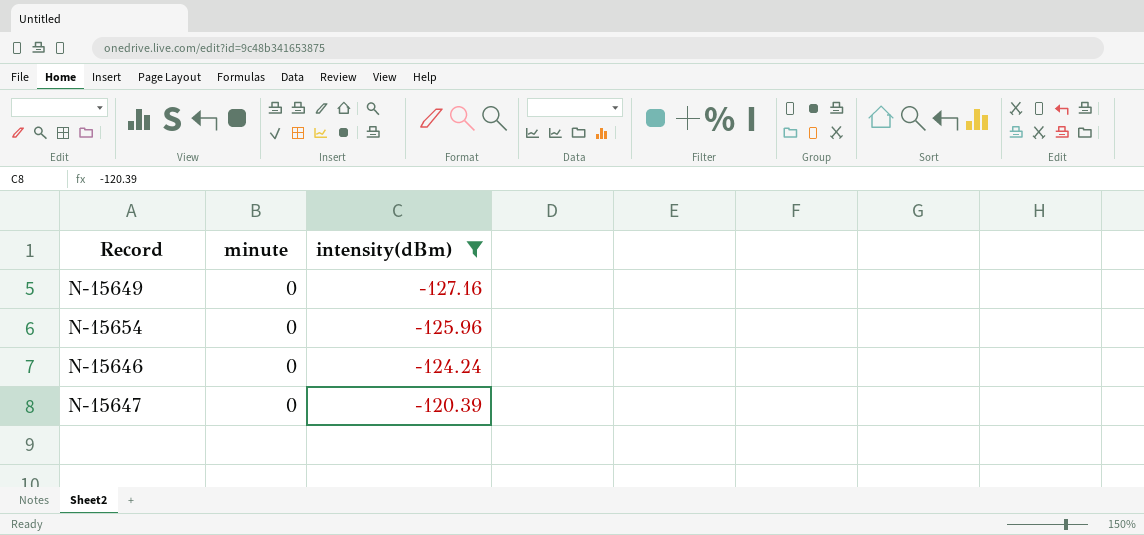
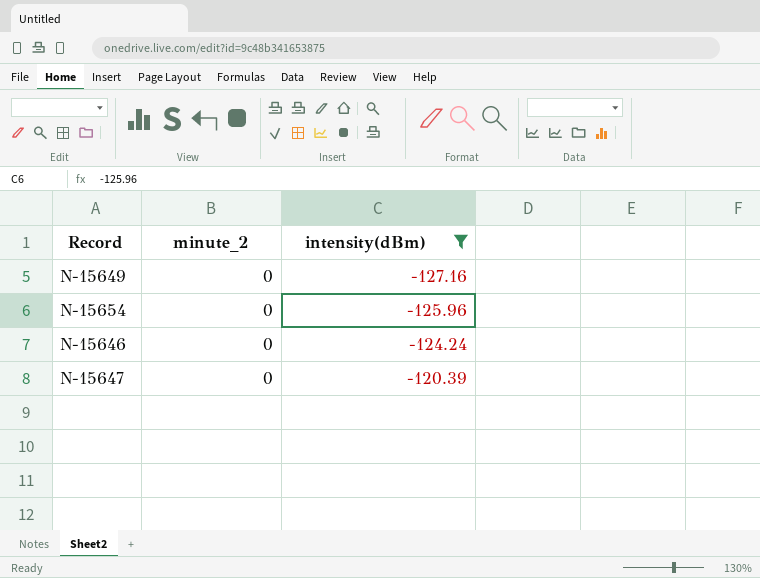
column name: minute -> minute_2

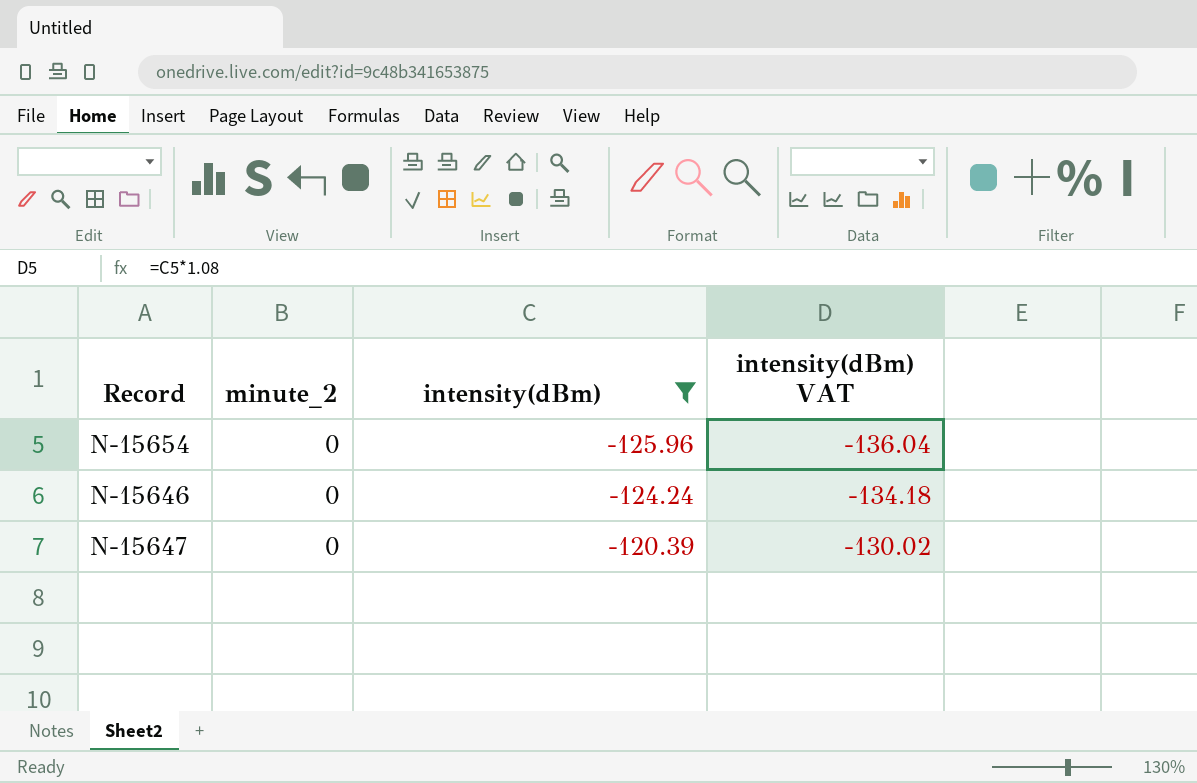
column intensity(dBm) VAT | formula: none -> [intensity(dBm)] * 1.08
row N-15649: 0 | -127.16 -> none

